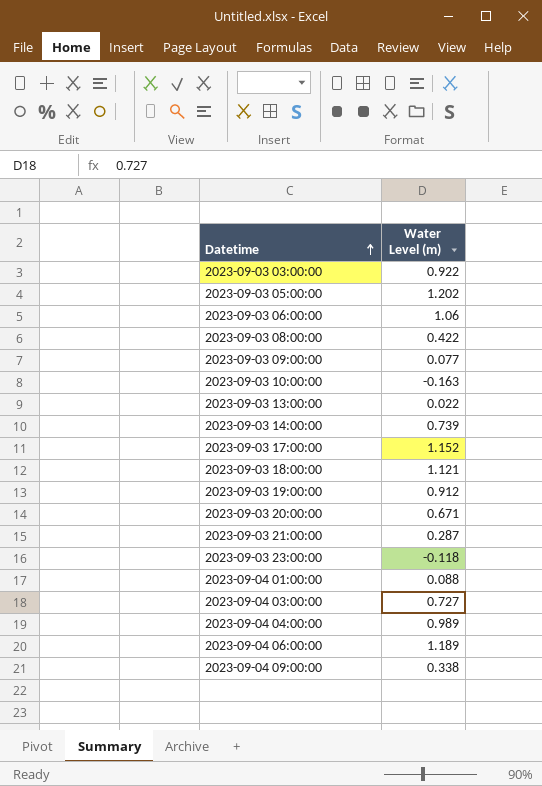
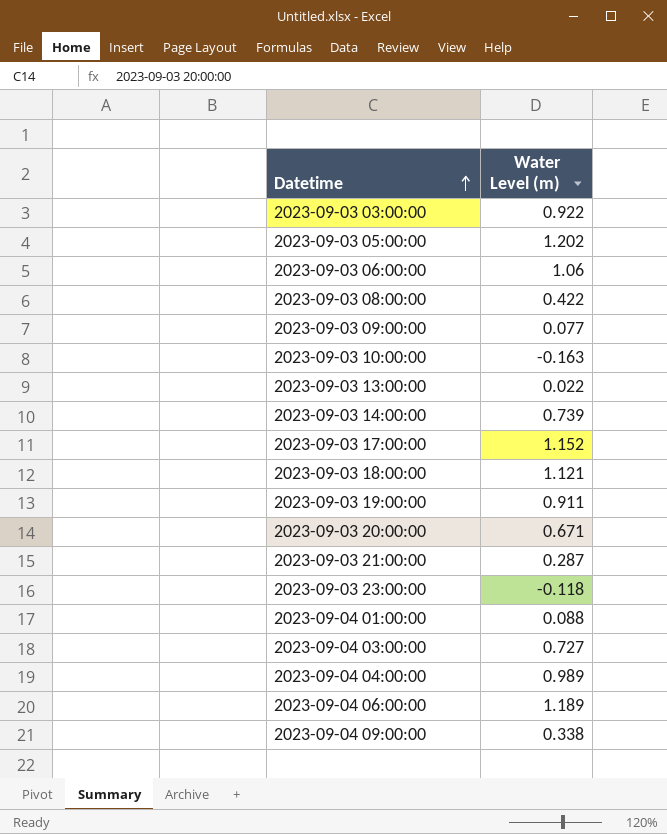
2023-09-03 19:00:00 | Water Level (m): 0.912 -> 0.911

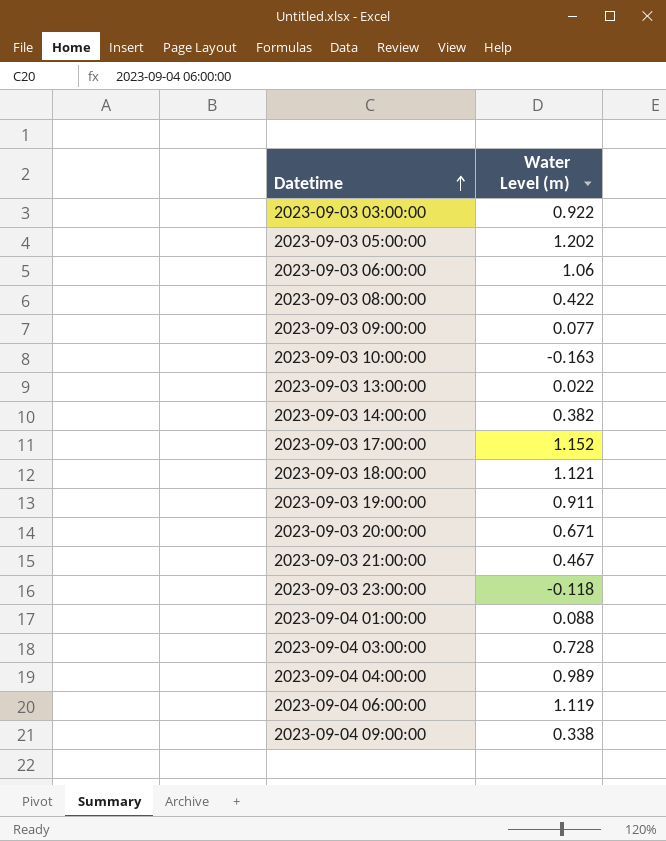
2023-09-03 14:00:00 | Water Level (m): 0.739 -> 0.382
2023-09-03 21:00:00 | Water Level (m): 0.287 -> 0.467
2023-09-04 03:00:00 | Water Level (m): 0.727 -> 0.728
2023-09-04 06:00:00 | Water Level (m): 1.189 -> 1.119

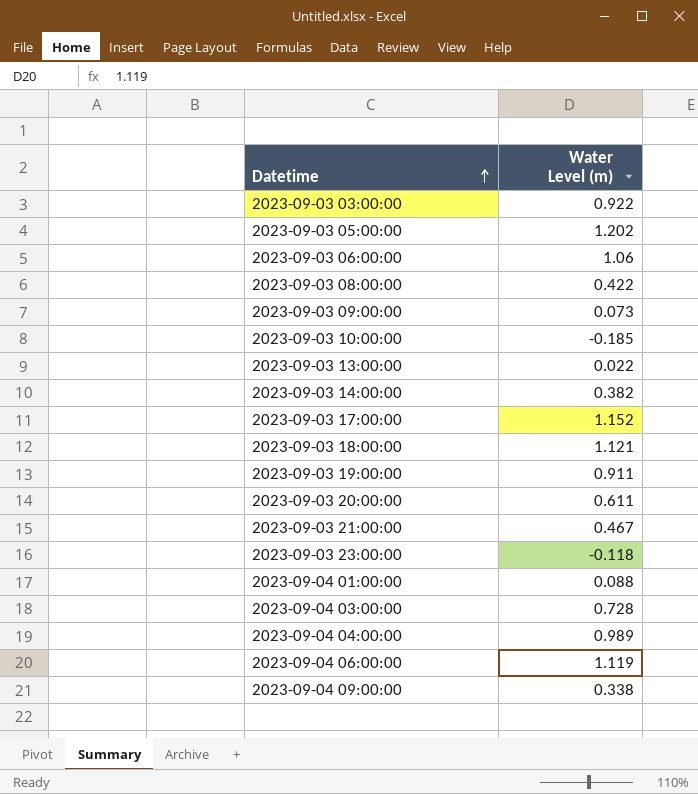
2023-09-03 09:00:00 | Water Level (m): 0.077 -> 0.073
2023-09-03 10:00:00 | Water Level (m): -0.163 -> -0.185
2023-09-03 20:00:00 | Water Level (m): 0.671 -> 0.611

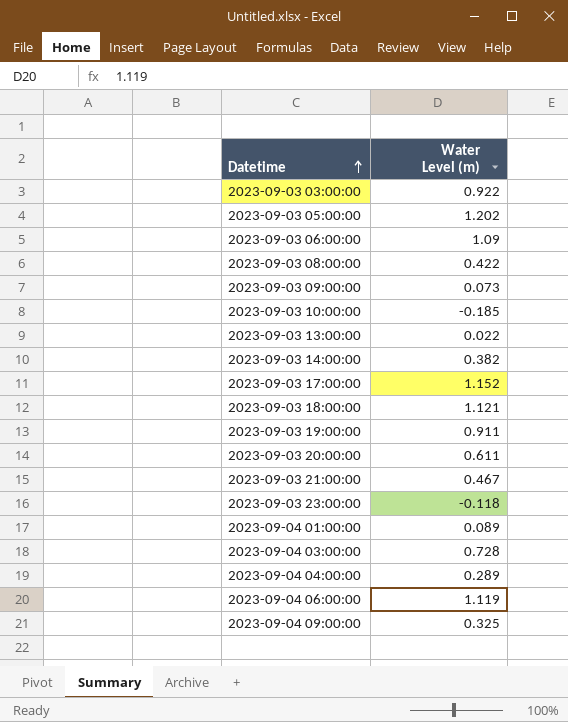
2023-09-03 06:00:00 | Water Level (m): 1.06 -> 1.09
2023-09-04 01:00:00 | Water Level (m): 0.088 -> 0.089
2023-09-04 04:00:00 | Water Level (m): 0.989 -> 0.289
2023-09-04 09:00:00 | Water Level (m): 0.338 -> 0.325

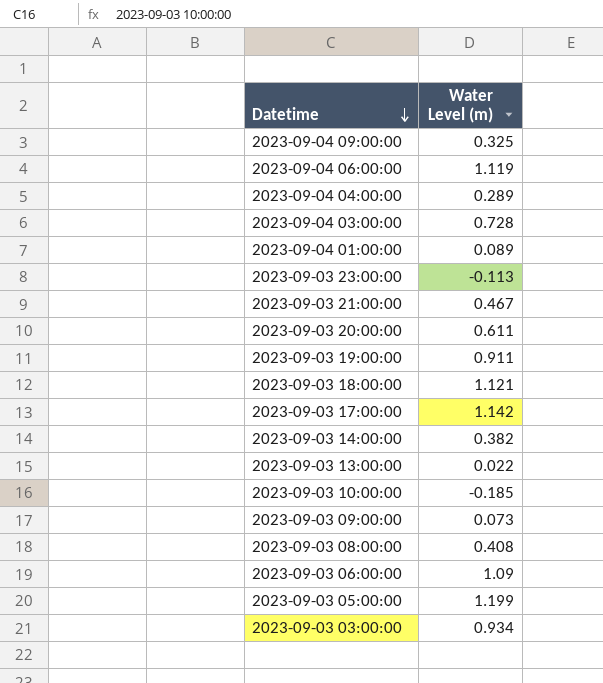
row order: Datetime ascending -> Datetime descending
2023-09-03 23:00:00 | Water Level (m): -0.118 -> -0.113
2023-09-03 17:00:00 | Water Level (m): 1.152 -> 1.142
2023-09-03 08:00:00 | Water Level (m): 0.422 -> 0.408
2023-09-03 05:00:00 | Water Level (m): 1.202 -> 1.199
2023-09-03 03:00:00 | Water Level (m): 0.922 -> 0.934

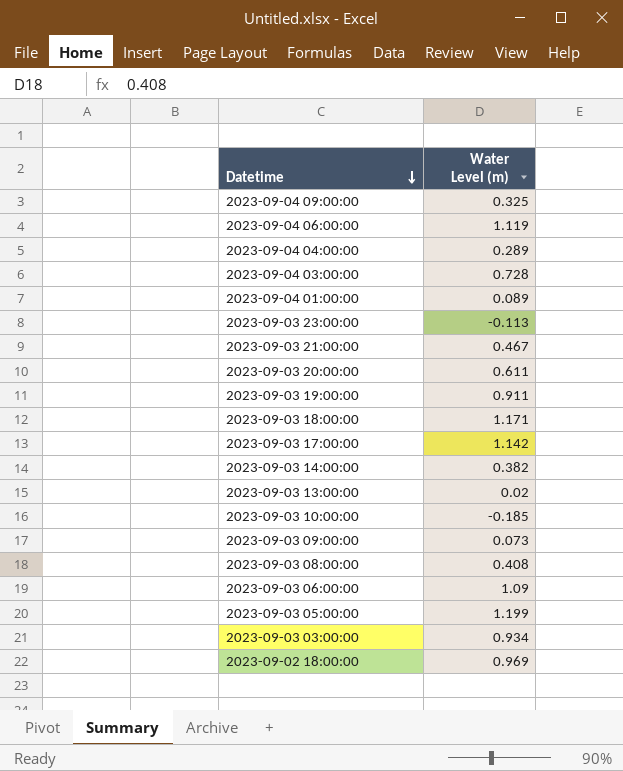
2023-09-03 18:00:00 | Water Level (m): 1.121 -> 1.171
2023-09-03 13:00:00 | Water Level (m): 0.022 -> 0.02
row 2023-09-02 18:00:00: none -> 0.969

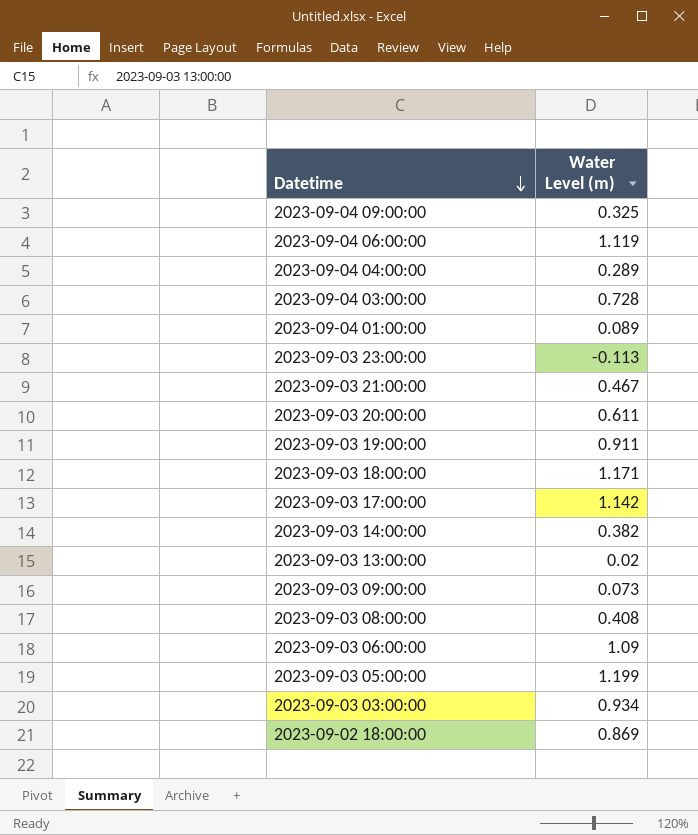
row 2023-09-03 10:00:00: -0.185 -> none
2023-09-02 18:00:00 | Water Level (m): 0.969 -> 0.869

